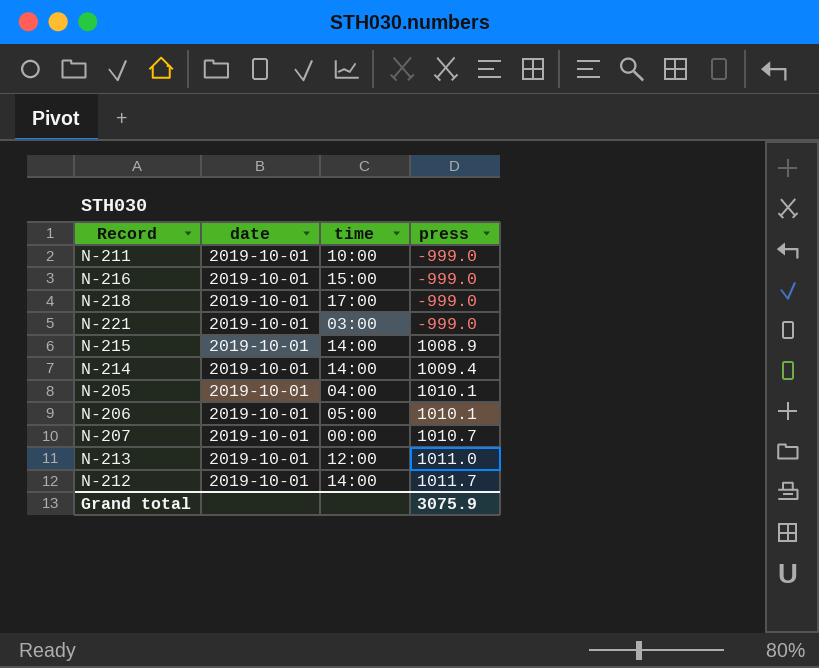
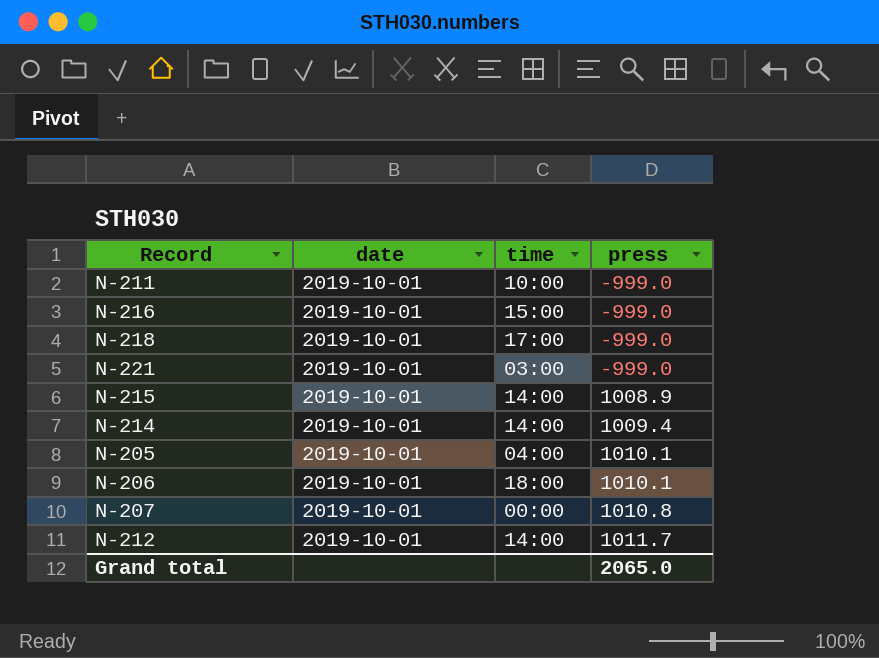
row N-213: 2019-10-01 | 12:00 | 1011.0 -> none
N-206 | time: 05:00 -> 18:00
N-207 | press: 1010.7 -> 1010.8
Grand total | press: 3075.9 -> 2065.0

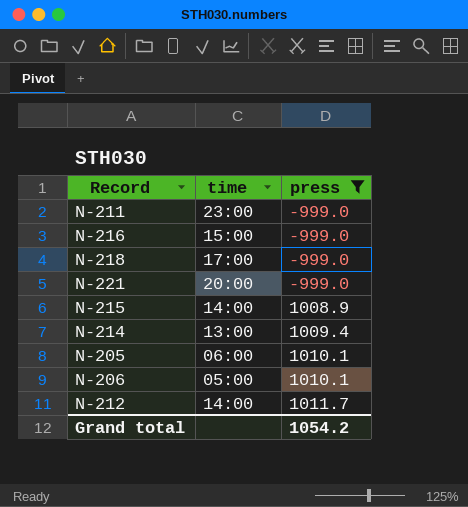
filter: none -> press != 1010.8
column date | position: 2 -> none
N-211 | time: 10:00 -> 23:00
N-221 | time: 03:00 -> 20:00
N-214 | time: 14:00 -> 13:00
N-205 | time: 04:00 -> 06:00
N-206 | time: 18:00 -> 05:00
Grand total | press: 2065.0 -> 1054.2

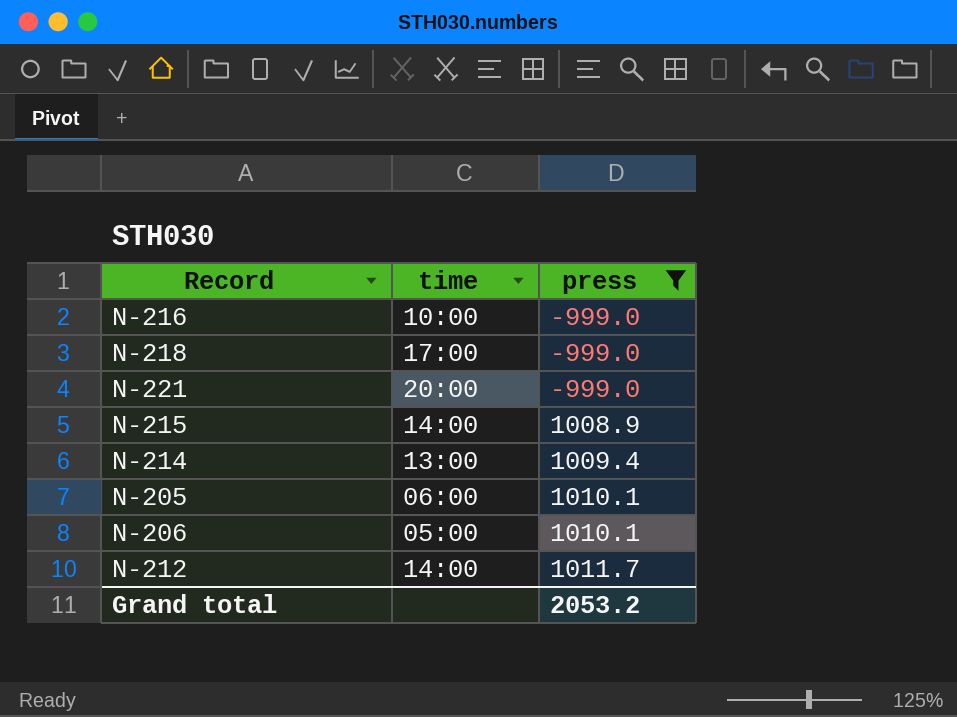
row N-211: 23:00 | -999.0 -> none
N-216 | time: 15:00 -> 10:00
Grand total | press: 1054.2 -> 2053.2

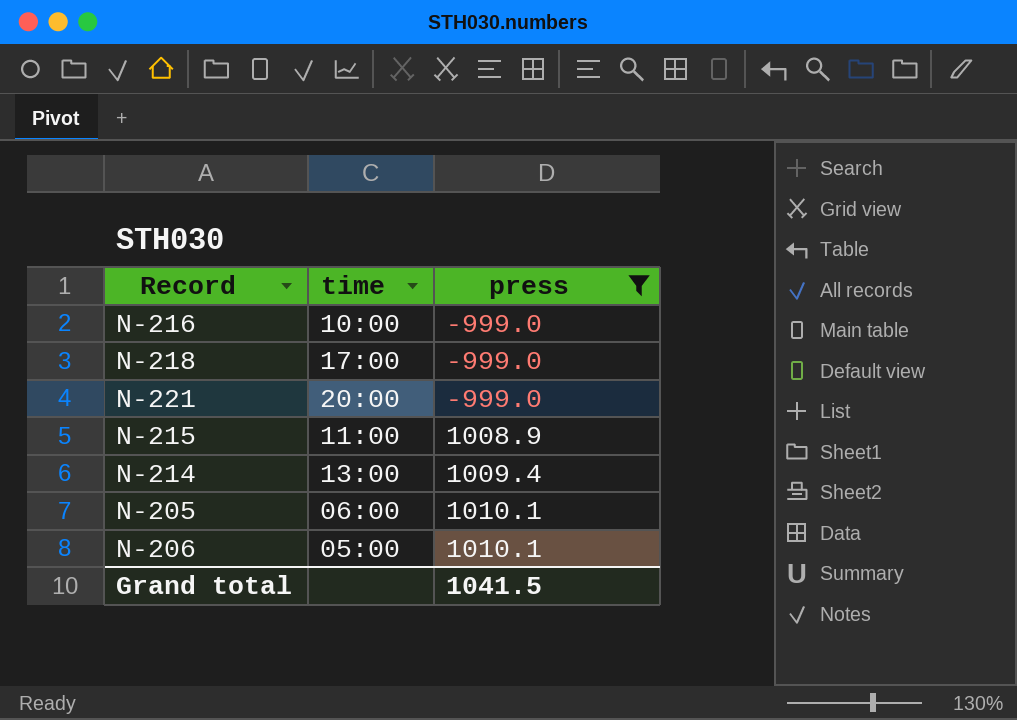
row N-212: 14:00 | 1011.7 -> none
N-215 | time: 14:00 -> 11:00
Grand total | press: 2053.2 -> 1041.5

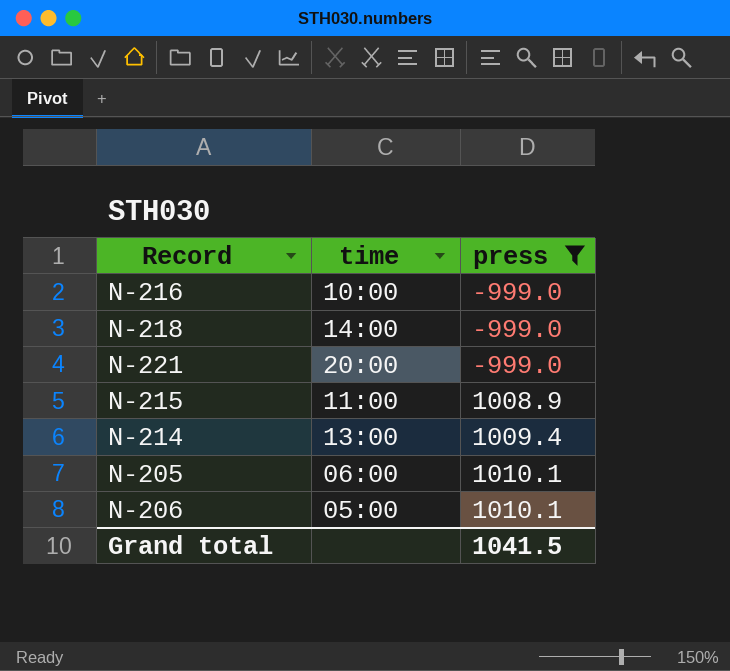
N-218 | time: 17:00 -> 14:00

